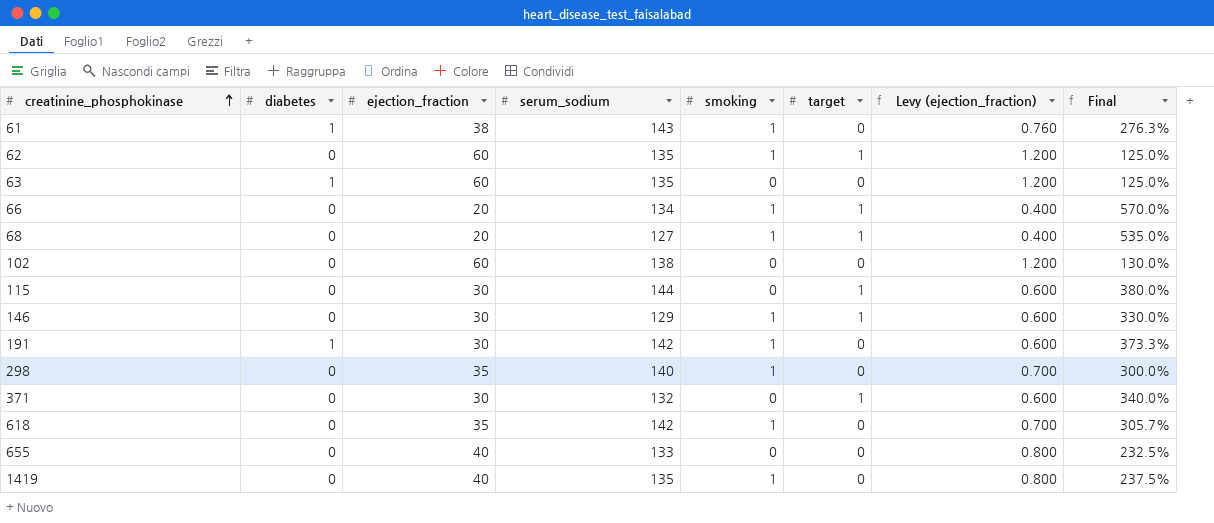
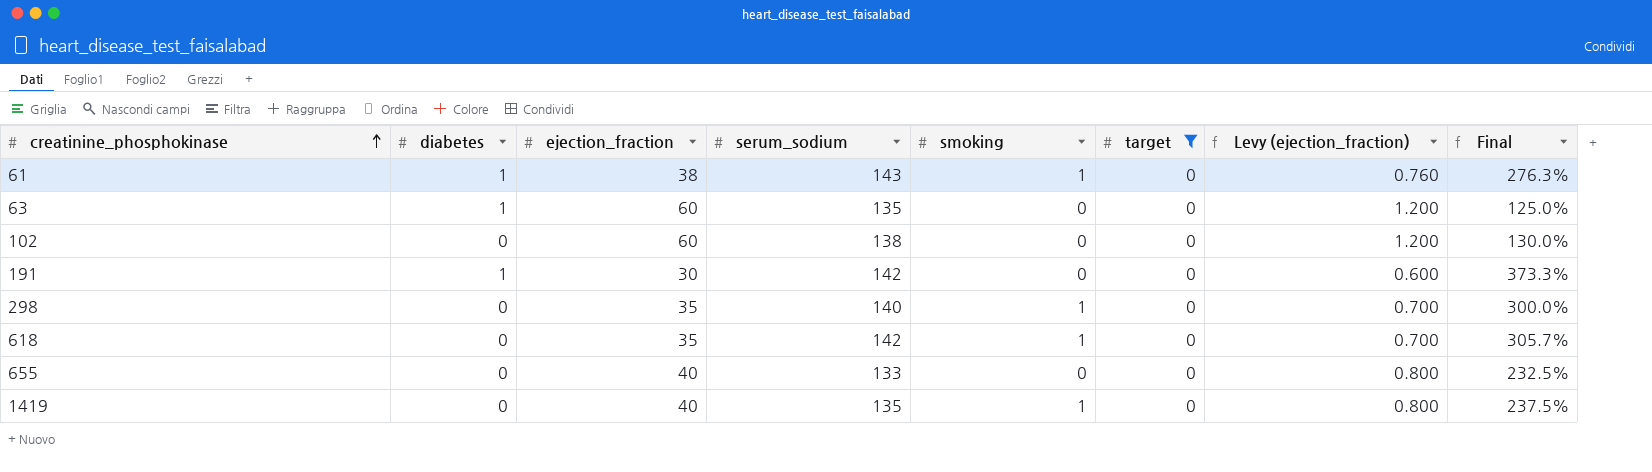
filter: none -> target = 0
191 | smoking: 1 -> 0

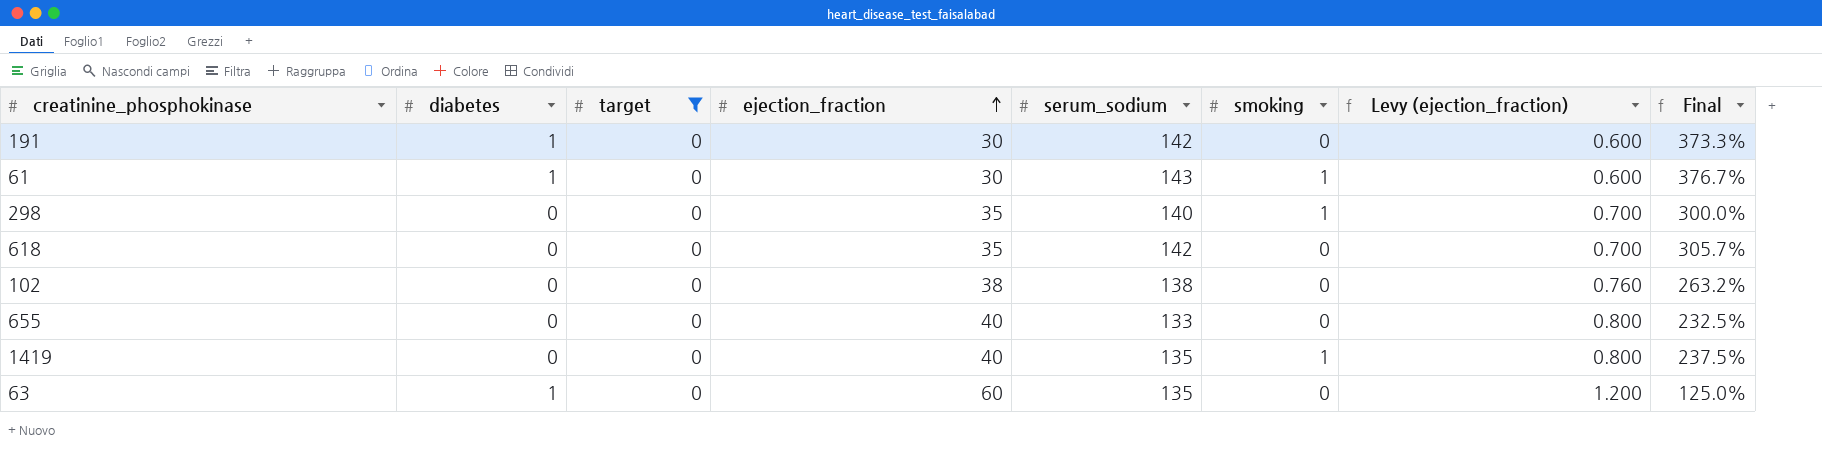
row order: creatinine_phosphokinase ascending -> ejection_fraction ascending
column target | position: 6 -> 3
61 | ejection_fraction: 38 -> 30
61 | Levy (ejection_fraction): 0.760 -> 0.600
61 | Final: 276.3% -> 376.7%
618 | smoking: 1 -> 0
102 | ejection_fraction: 60 -> 38
102 | Levy (ejection_fraction): 1.200 -> 0.760
102 | Final: 130.0% -> 263.2%

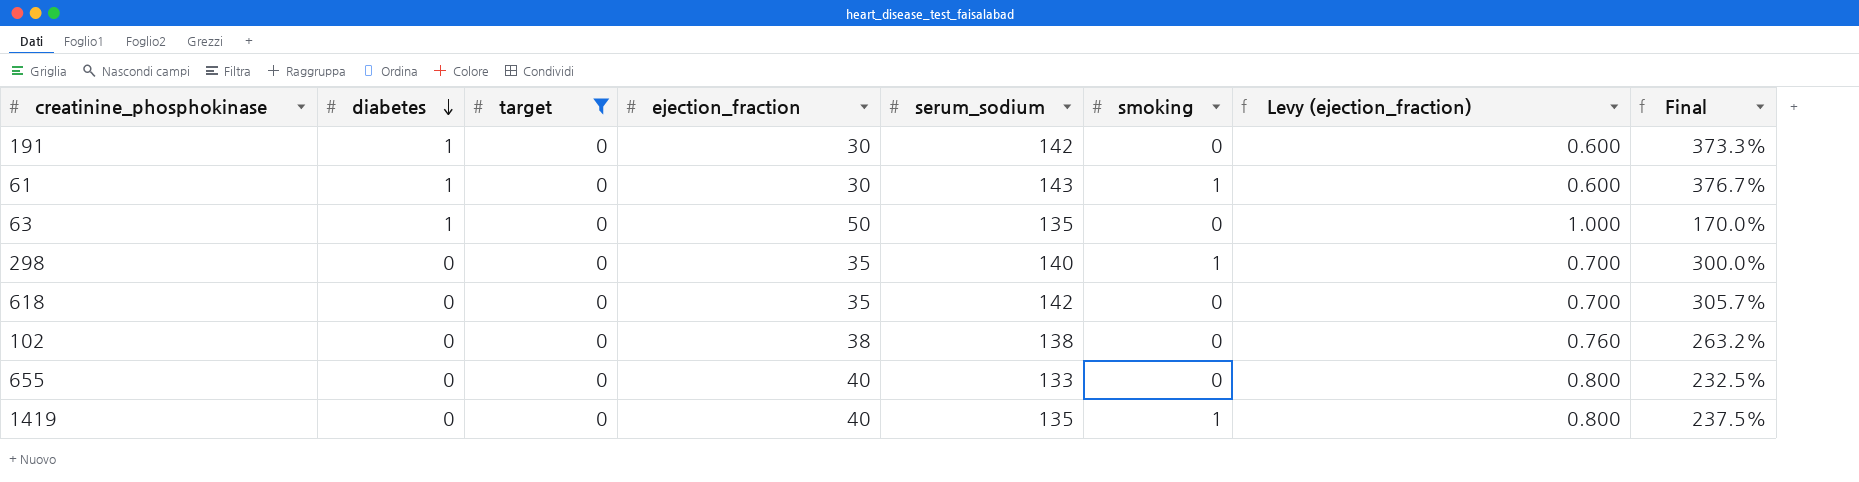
row order: ejection_fraction ascending -> diabetes descending
63 | ejection_fraction: 60 -> 50
63 | Levy (ejection_fraction): 1.200 -> 1.000
63 | Final: 125.0% -> 170.0%

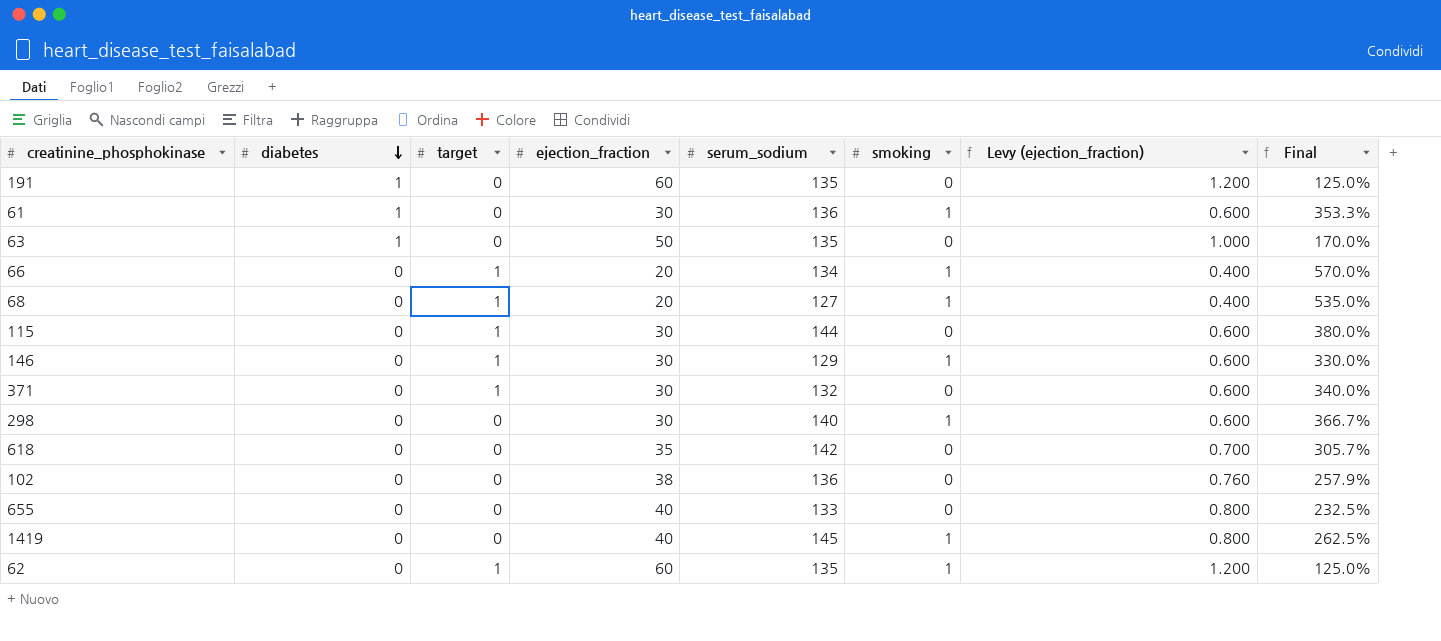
filter: target = 0 -> none
191 | ejection_fraction: 30 -> 60
191 | serum_sodium: 142 -> 135
191 | Levy (ejection_fraction): 0.600 -> 1.200
191 | Final: 373.3% -> 125.0%
61 | serum_sodium: 143 -> 136
61 | Final: 376.7% -> 353.3%
298 | ejection_fraction: 35 -> 30
298 | Levy (ejection_fraction): 0.700 -> 0.600
298 | Final: 300.0% -> 366.7%
102 | serum_sodium: 138 -> 136
102 | Final: 263.2% -> 257.9%
1419 | serum_sodium: 135 -> 145
1419 | Final: 237.5% -> 262.5%

